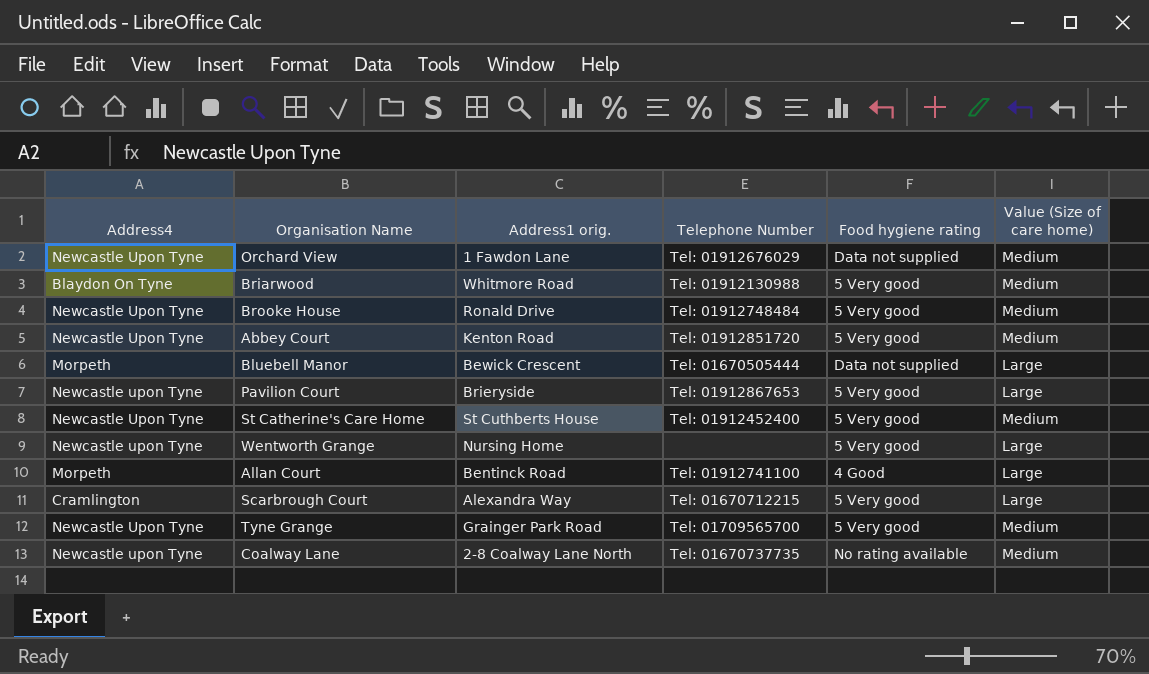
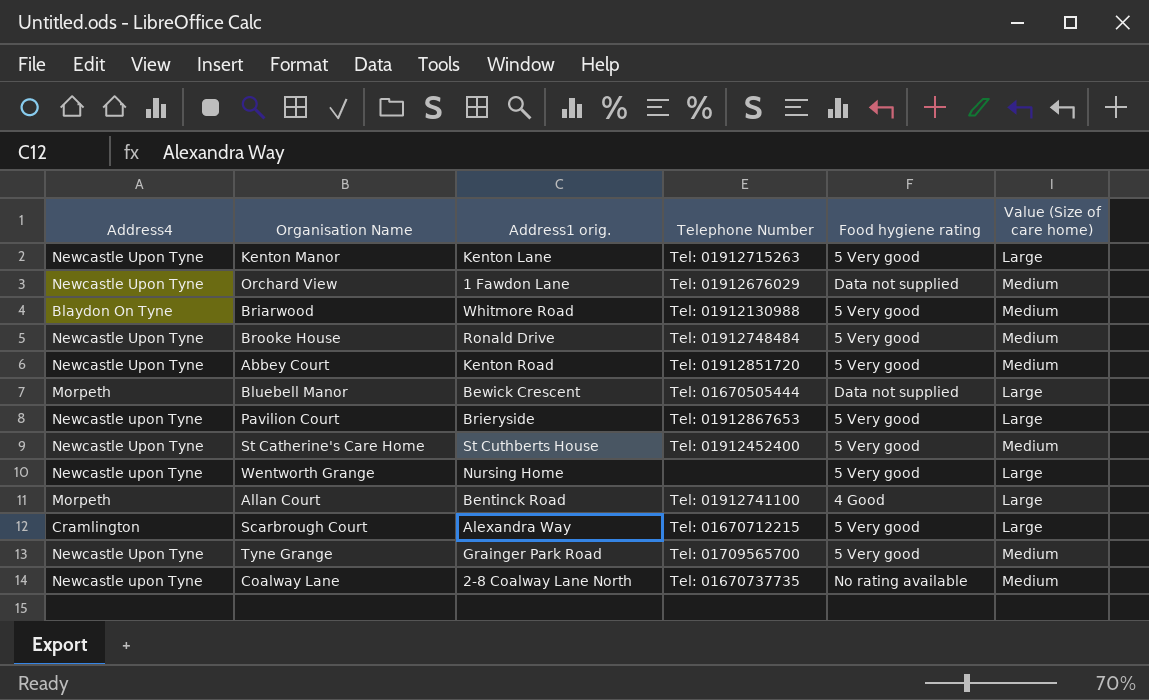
row Kenton Manor: none -> Newcastle Upon Tyne | Kenton Lane | Tel: 01912715263 | 5 Very good | Large

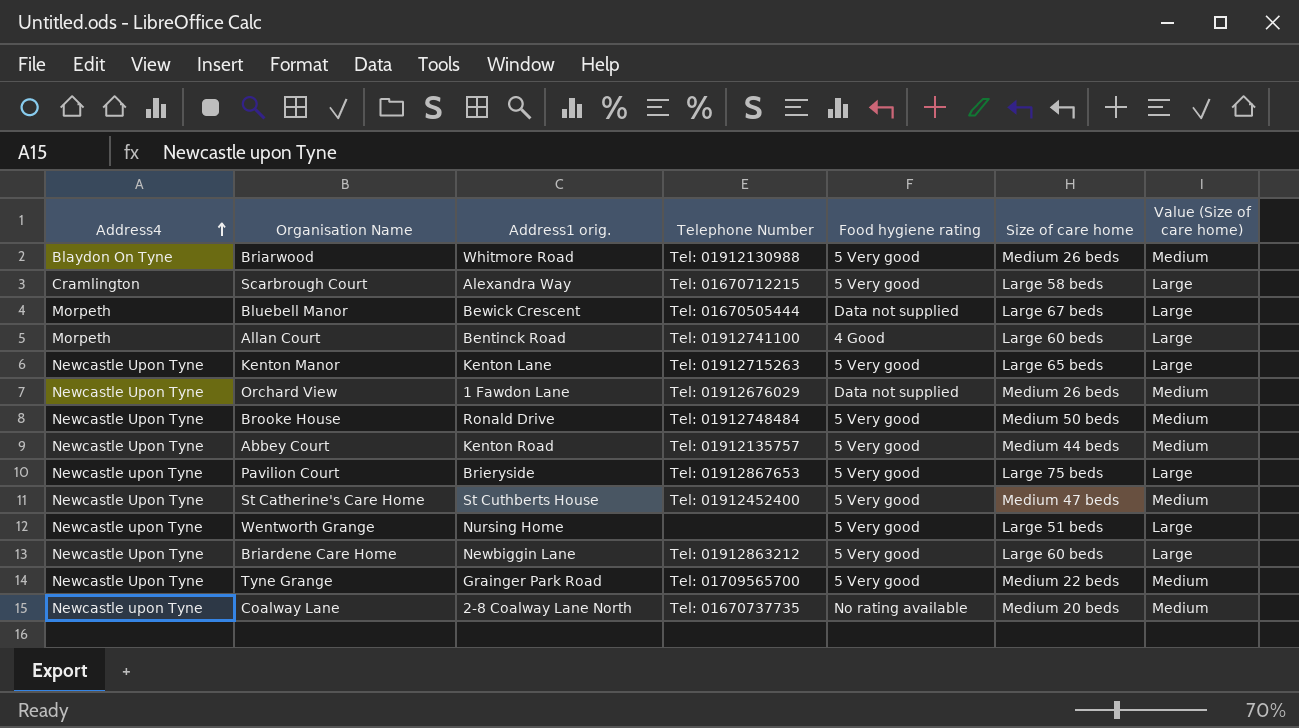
row order: none -> Address4 ascending
column Size of care home | position: none -> 6
Abbey Court | Telephone Number: Tel: 01912851720 -> Tel: 01912135757
row Briardene Care Home: none -> Newcastle Upon Tyne | Newbiggin Lane | Tel: 01912863212 | 5 Very good | Large 60 beds | Large

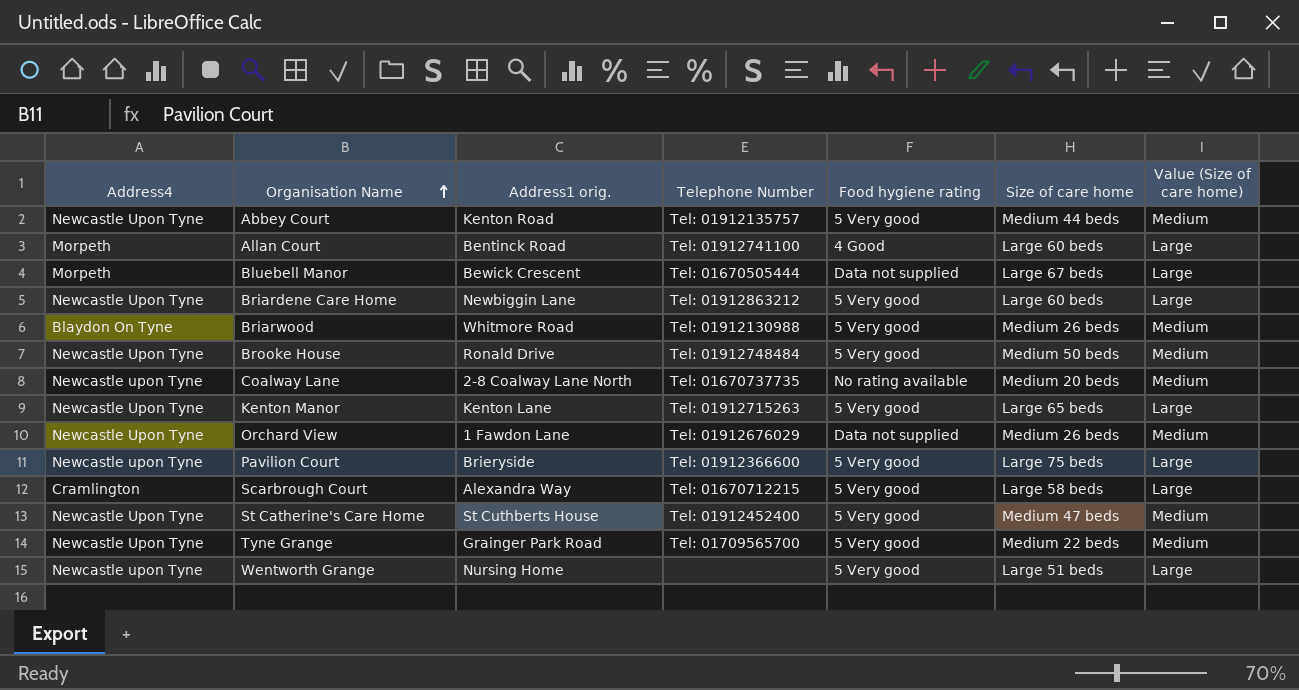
row order: Address4 ascending -> Organisation Name ascending
Pavilion Court | Telephone Number: Tel: 01912867653 -> Tel: 01912366600

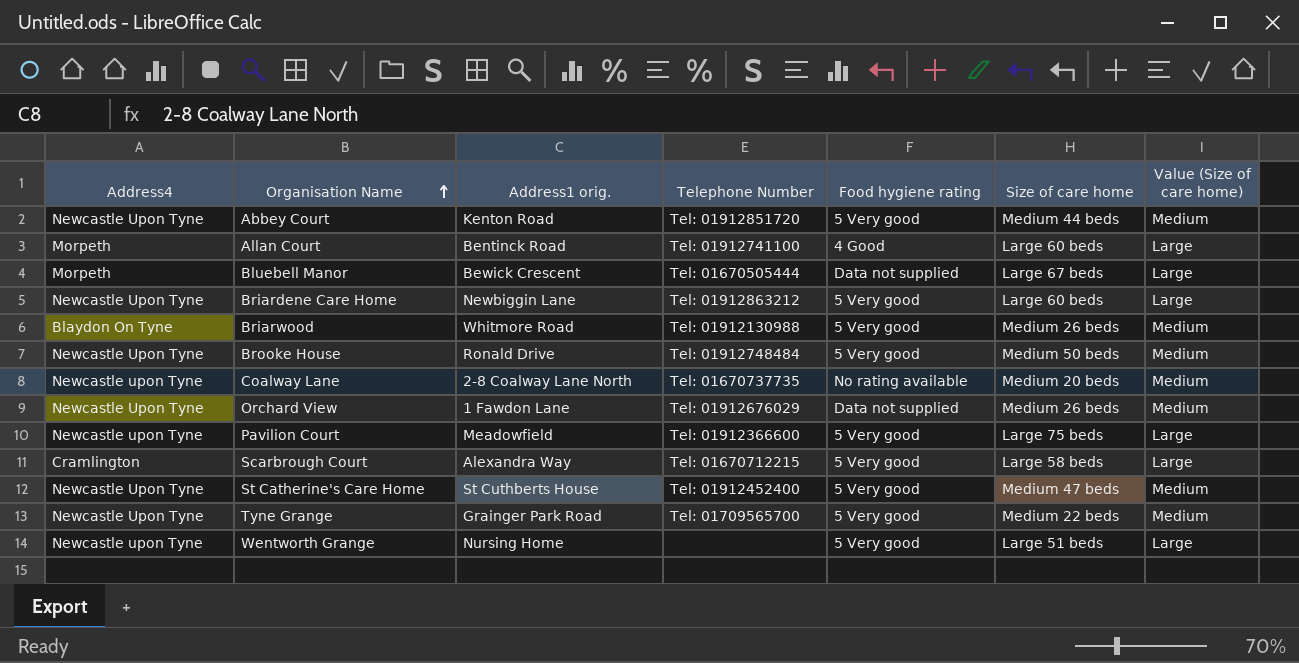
row Kenton Manor: Newcastle Upon Tyne | Kenton Lane | Tel: 01912715263 | 5 Very good | Large 65 beds | Large -> none
Abbey Court | Telephone Number: Tel: 01912135757 -> Tel: 01912851720
Pavilion Court | Address1 orig.: Brieryside -> Meadowfield

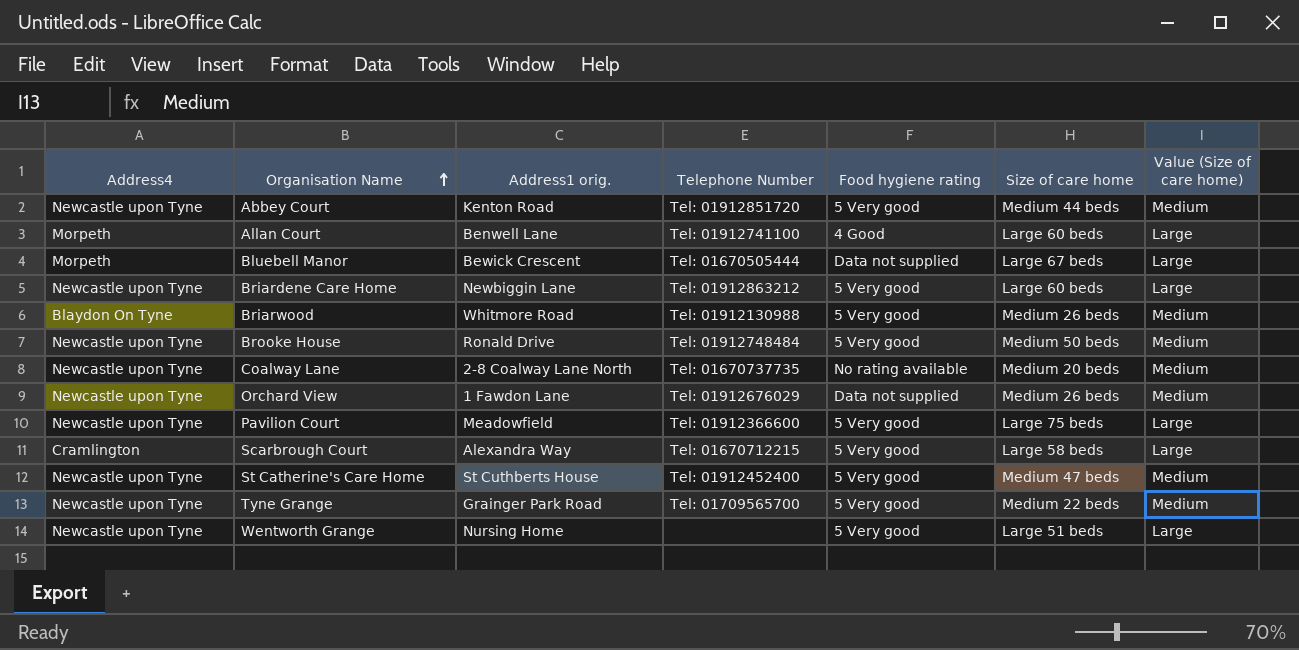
Abbey Court | Address4: Newcastle Upon Tyne -> Newcastle upon Tyne
Allan Court | Address1 orig.: Bentinck Road -> Benwell Lane
Briardene Care Home | Address4: Newcastle Upon Tyne -> Newcastle upon Tyne
Brooke House | Address4: Newcastle Upon Tyne -> Newcastle upon Tyne
Orchard View | Address4: Newcastle Upon Tyne -> Newcastle upon Tyne
St Catherine's Care Home | Address4: Newcastle Upon Tyne -> Newcastle upon Tyne
Tyne Grange | Address4: Newcastle Upon Tyne -> Newcastle upon Tyne

